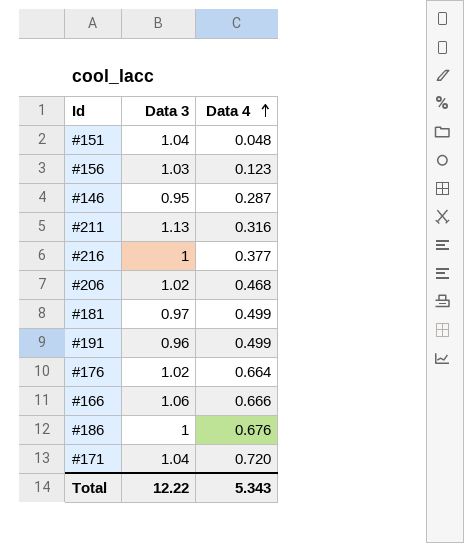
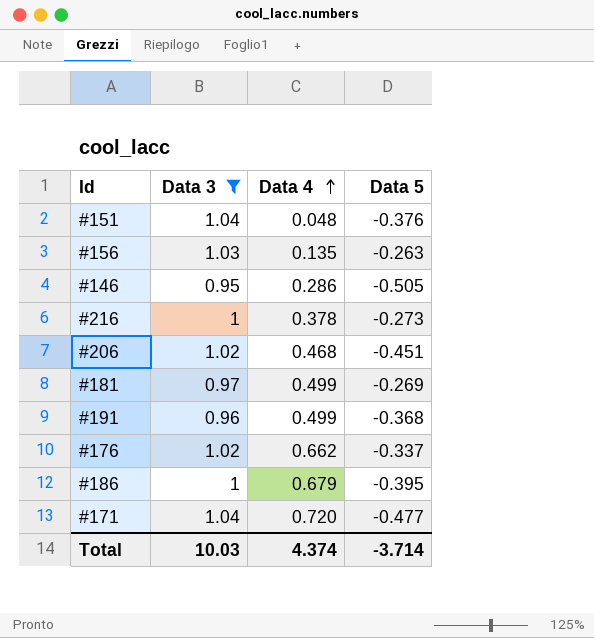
filter: none -> Data 3 <= 1.04
column Data 5 | position: none -> 4
#156 | Data 4: 0.123 -> 0.135
#146 | Data 4: 0.287 -> 0.286
#216 | Data 4: 0.377 -> 0.378
#176 | Data 4: 0.664 -> 0.662
#186 | Data 4: 0.676 -> 0.679
Total | Data 3: 12.22 -> 10.03
Total | Data 4: 5.343 -> 4.374

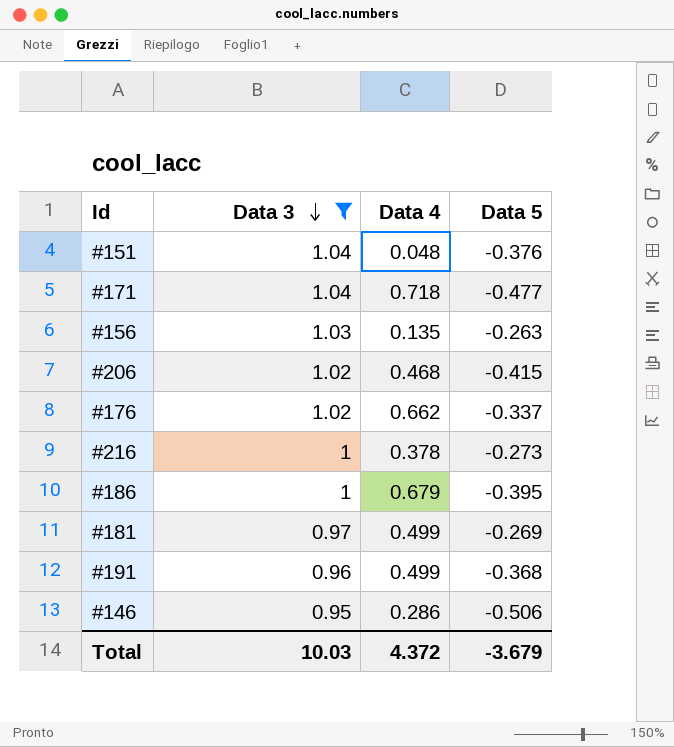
row order: Data 4 ascending -> Data 3 descending
#171 | Data 4: 0.720 -> 0.718
#206 | Data 5: -0.451 -> -0.415
#146 | Data 5: -0.505 -> -0.506
Total | Data 4: 4.374 -> 4.372
Total | Data 5: -3.714 -> -3.679

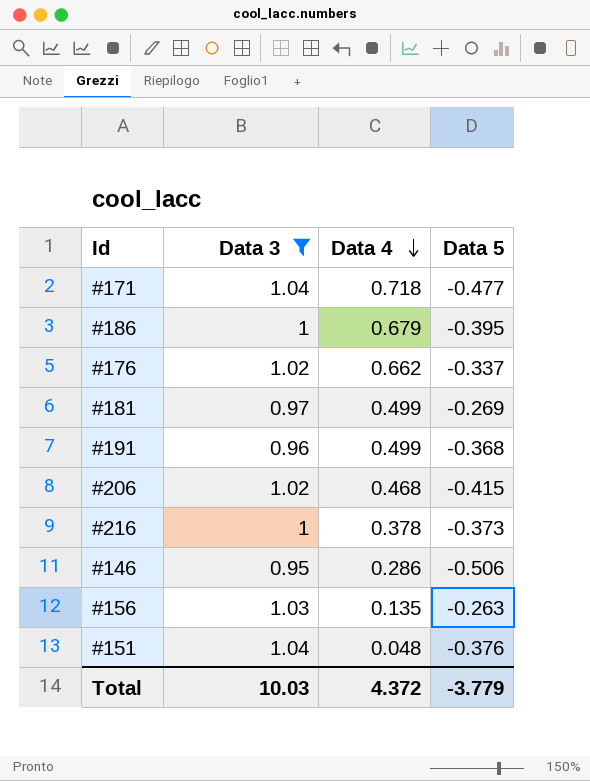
row order: Data 3 descending -> Data 4 descending
#216 | Data 5: -0.273 -> -0.373
Total | Data 5: -3.679 -> -3.779

